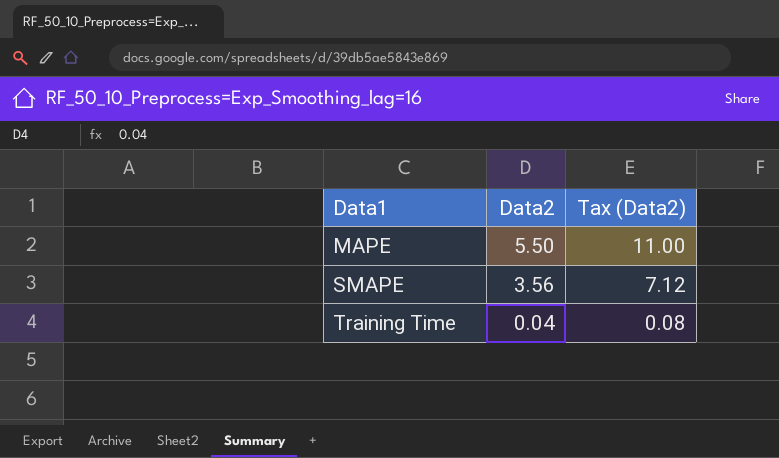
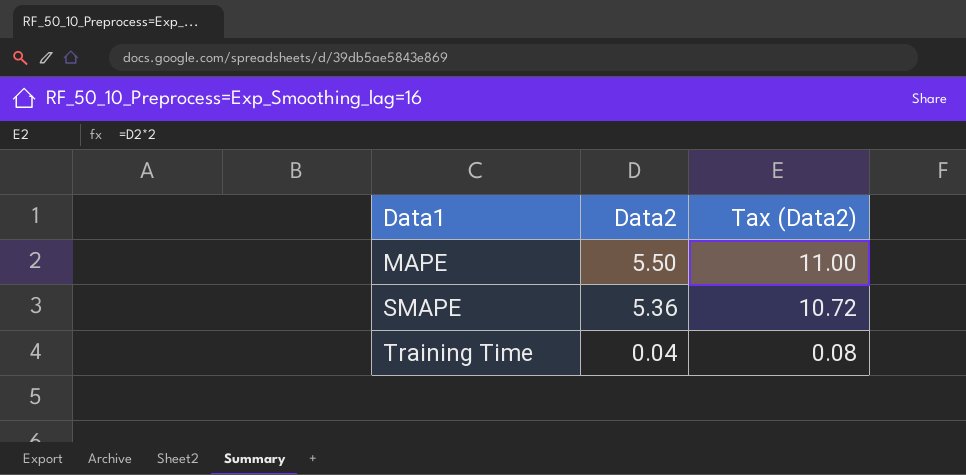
SMAPE | Data2: 3.56 -> 5.36
SMAPE | Tax (Data2): 7.12 -> 10.72

